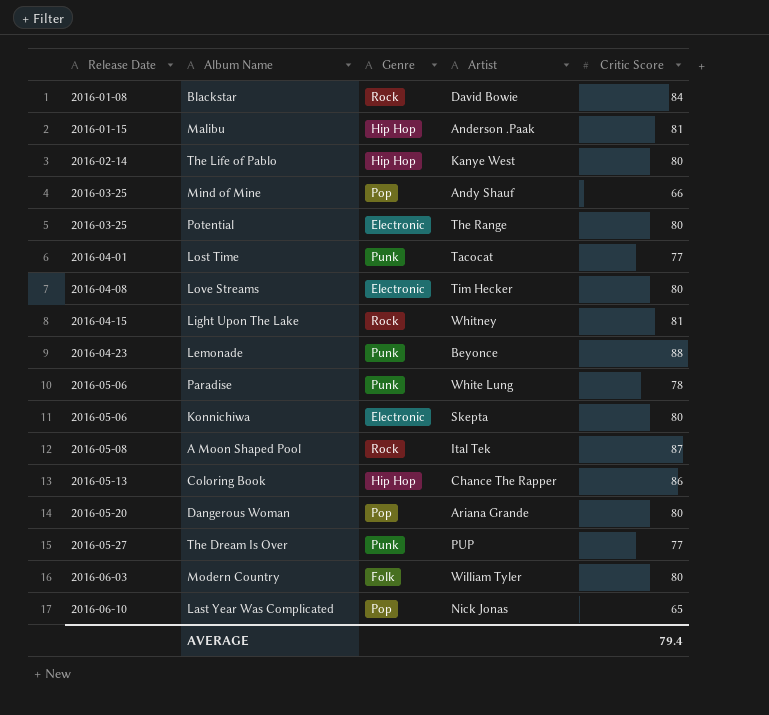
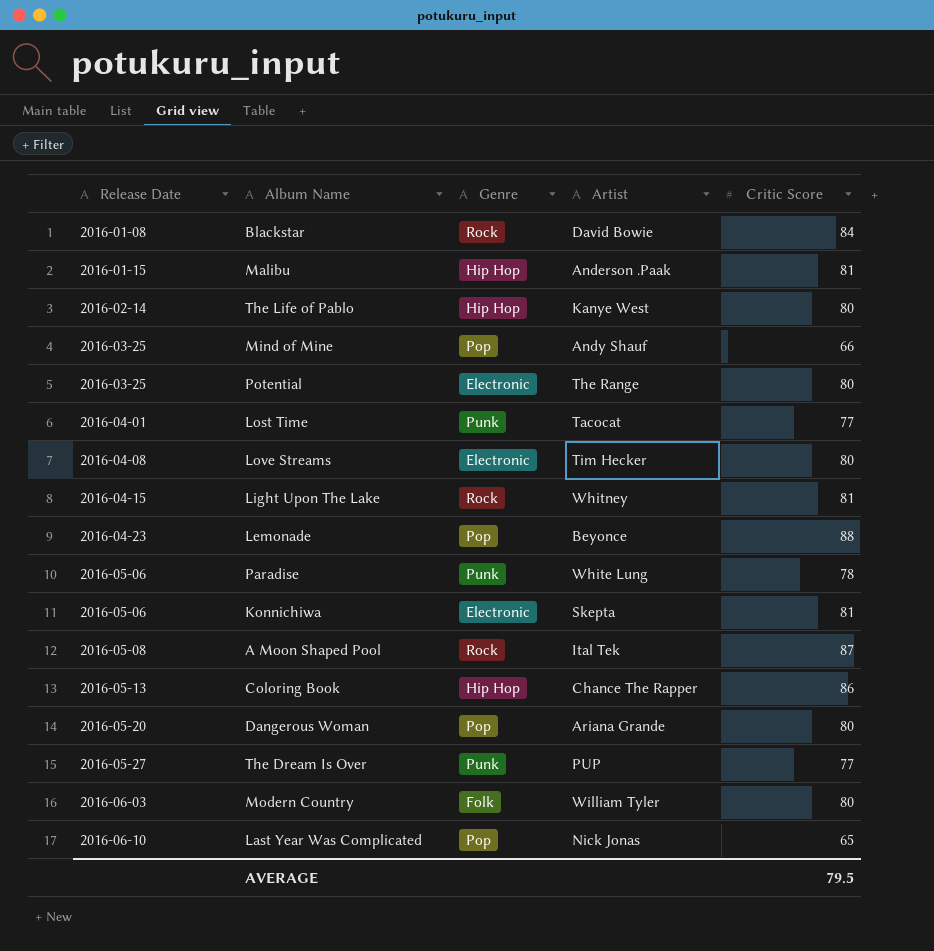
Lemonade | Genre: Punk -> Pop
Konnichiwa | Critic Score: 80 -> 81
AVERAGE | Critic Score: 79.4 -> 79.5

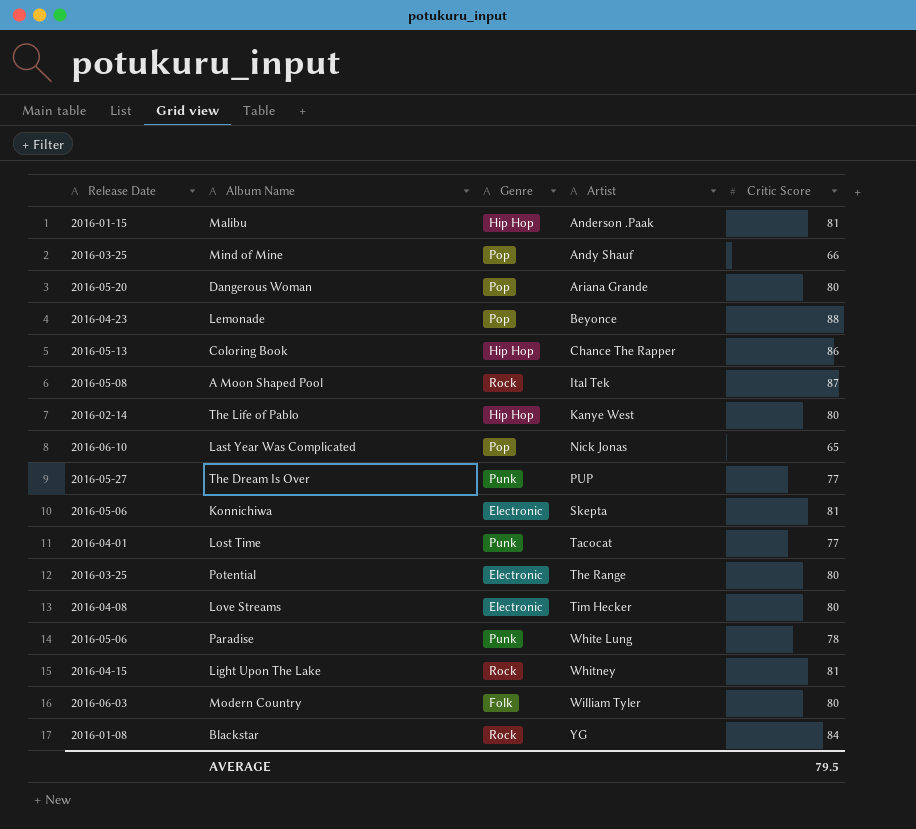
row order: Release Date ascending -> Artist ascending
Blackstar | Artist: David Bowie -> YG

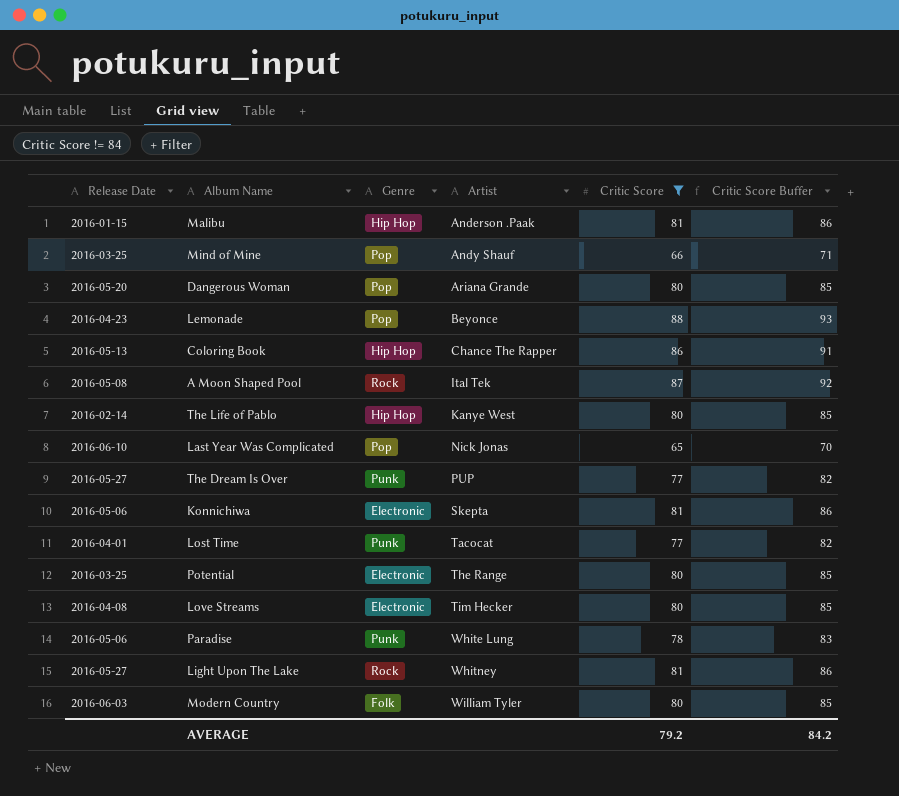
filter: none -> Critic Score != 84
column Critic Score Buffer | formula: none -> [Critic Score] + 5
Light Upon The Lake | Release Date: 2016-04-15 -> 2016-05-27
AVERAGE | Critic Score: 79.5 -> 79.2

